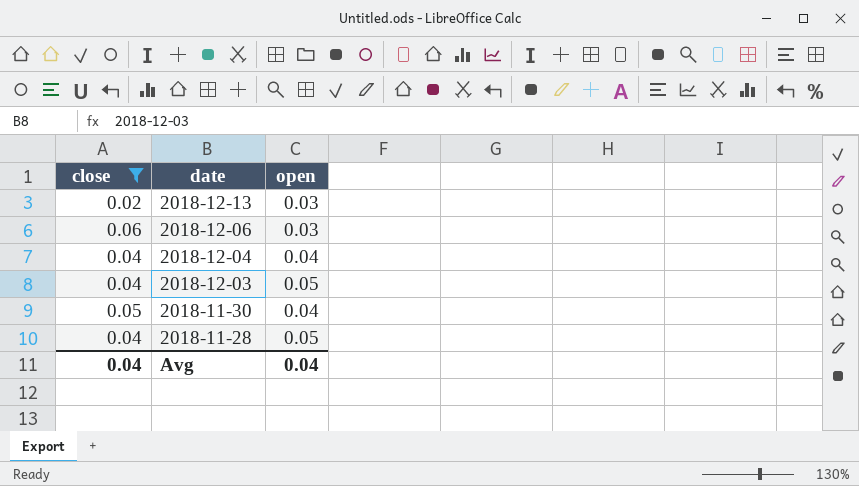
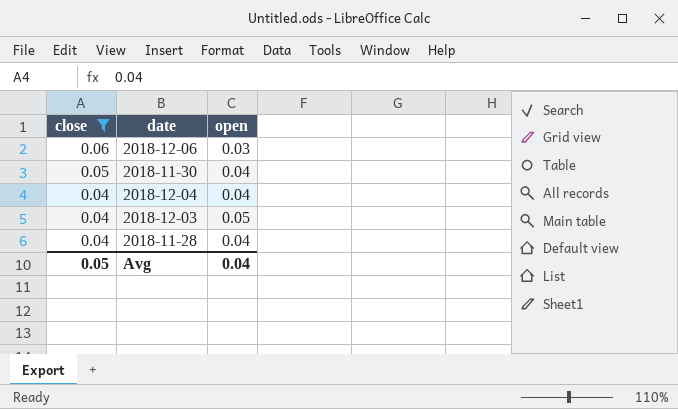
row order: date descending -> close descending
row 2018-12-13: 0.02 | 0.03 -> none
2018-11-28 | open: 0.05 -> 0.04
Avg | close: 0.04 -> 0.05

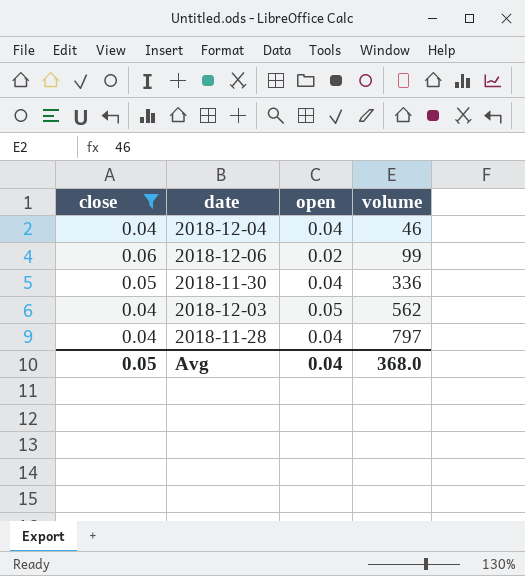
row order: close descending -> volume ascending
column volume | position: none -> 4
2018-12-06 | open: 0.03 -> 0.02

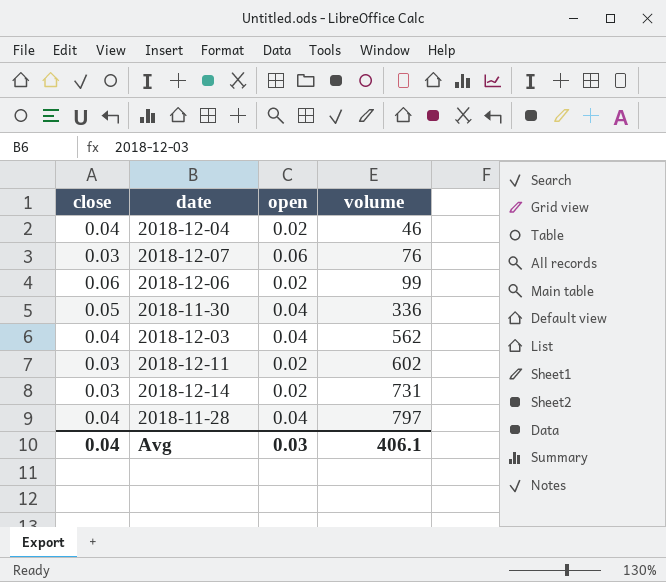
filter: close != 0.03 -> none
2018-12-04 | open: 0.04 -> 0.02
2018-12-03 | open: 0.05 -> 0.04
Avg | close: 0.05 -> 0.04
Avg | open: 0.04 -> 0.03
Avg | volume: 368.0 -> 406.1

